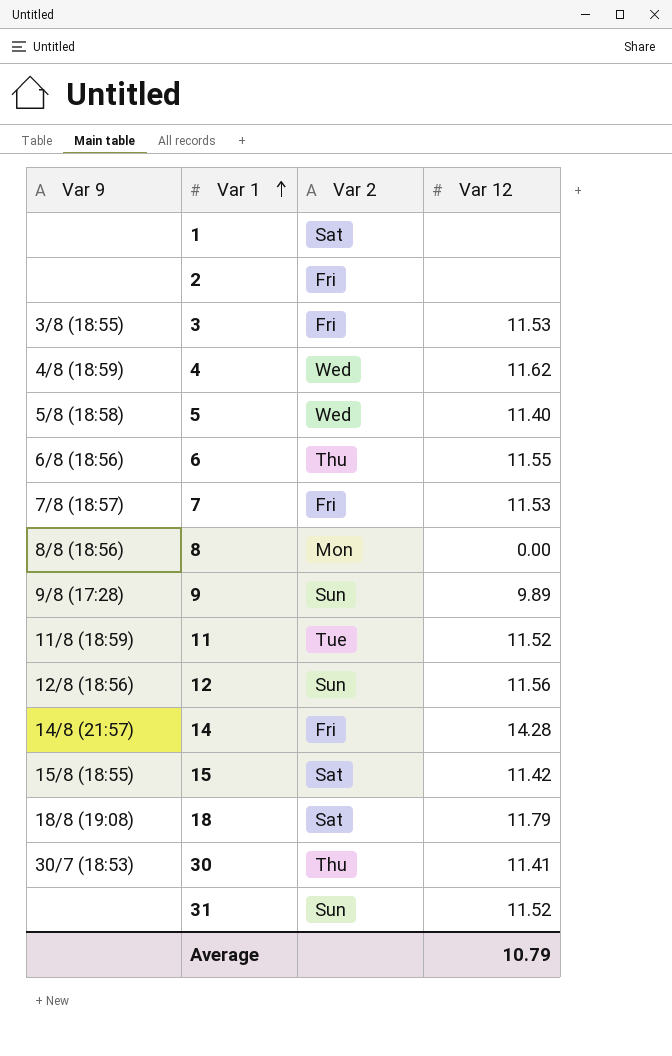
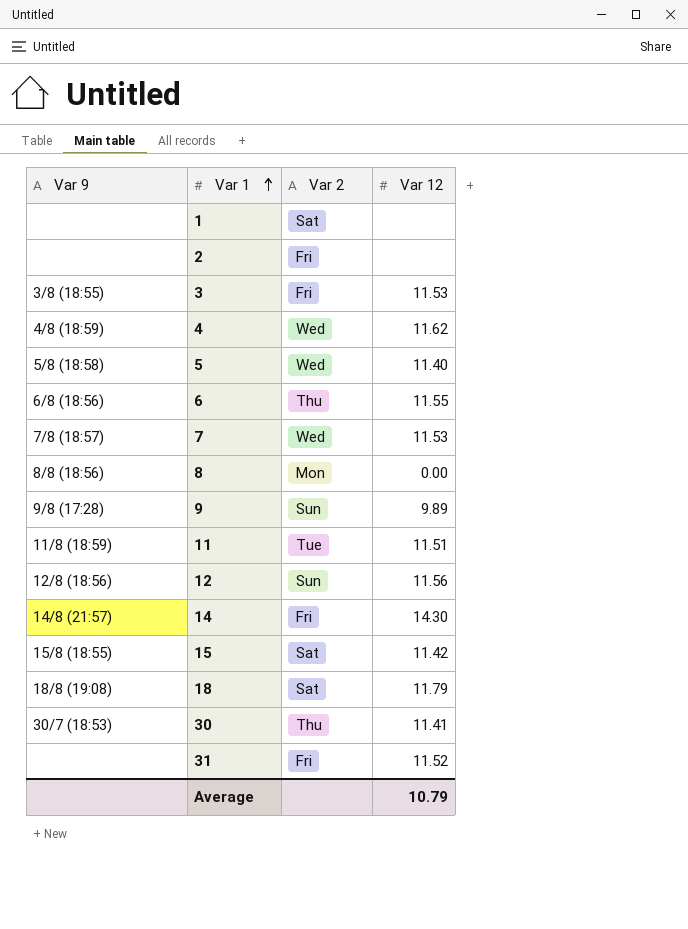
7 | Var 2: Fri -> Wed
11 | Var 12: 11.52 -> 11.51
14 | Var 12: 14.28 -> 14.30
31 | Var 2: Sun -> Fri

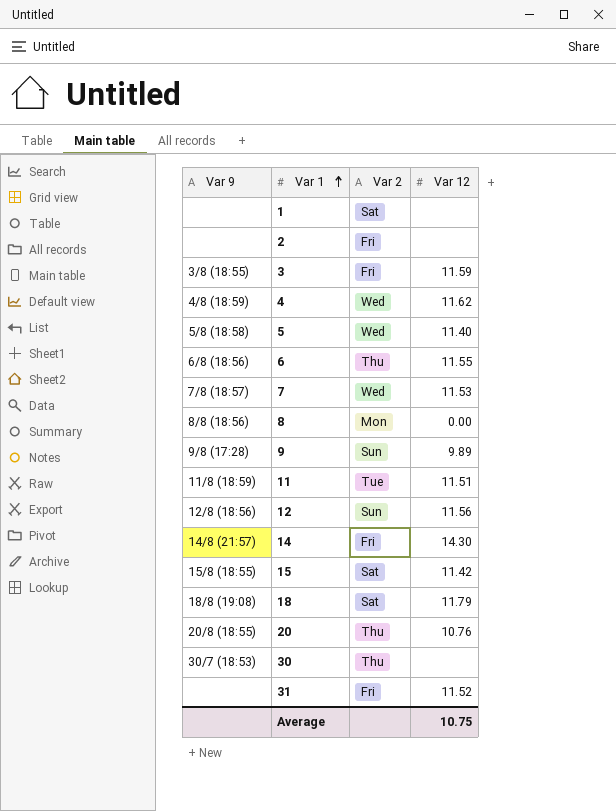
3 | Var 12: 11.53 -> 11.59
row 20: none -> 20/8 (18:55) | Thu | 10.76
30 | Var 12: 11.41 -> none
Average | Var 12: 10.79 -> 10.75

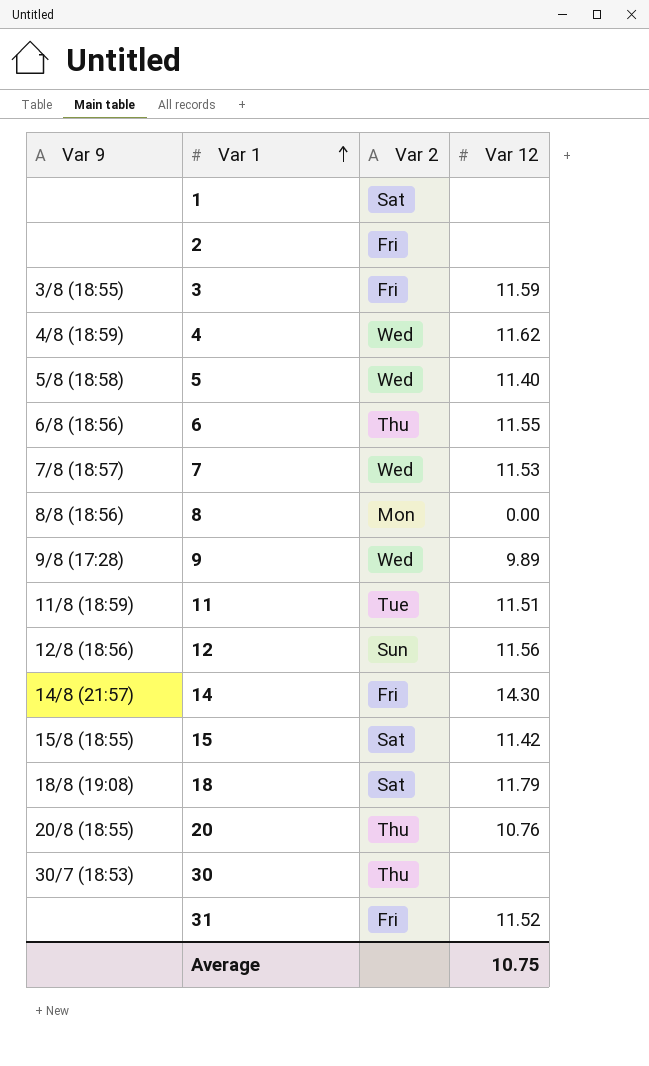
9 | Var 2: Sun -> Wed

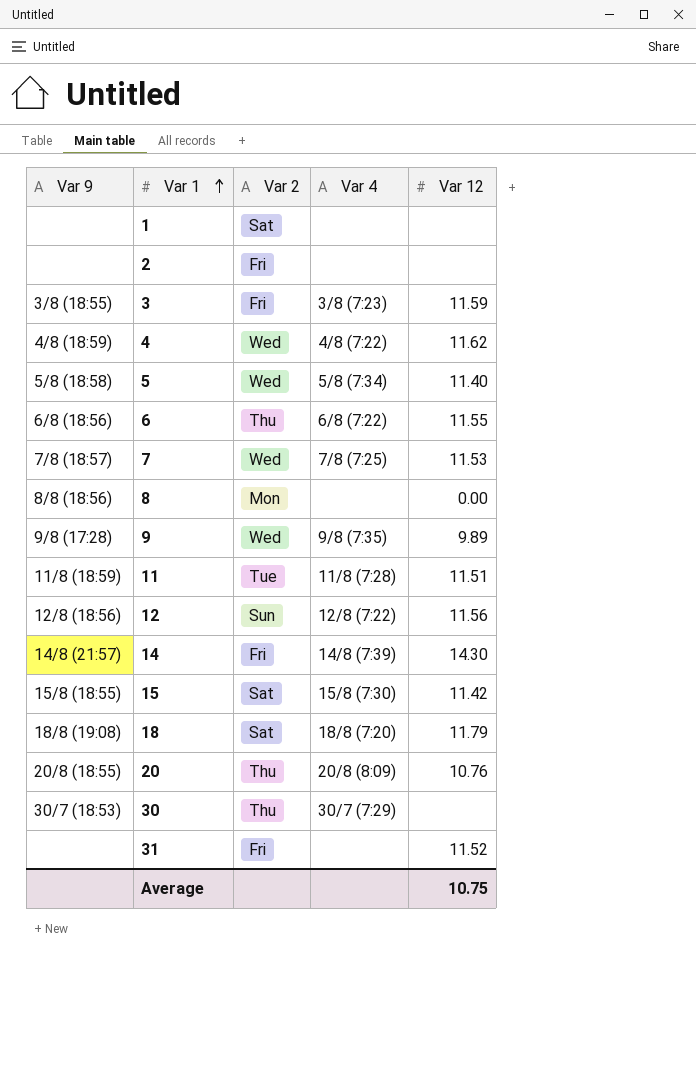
column Var 4 | position: none -> 4

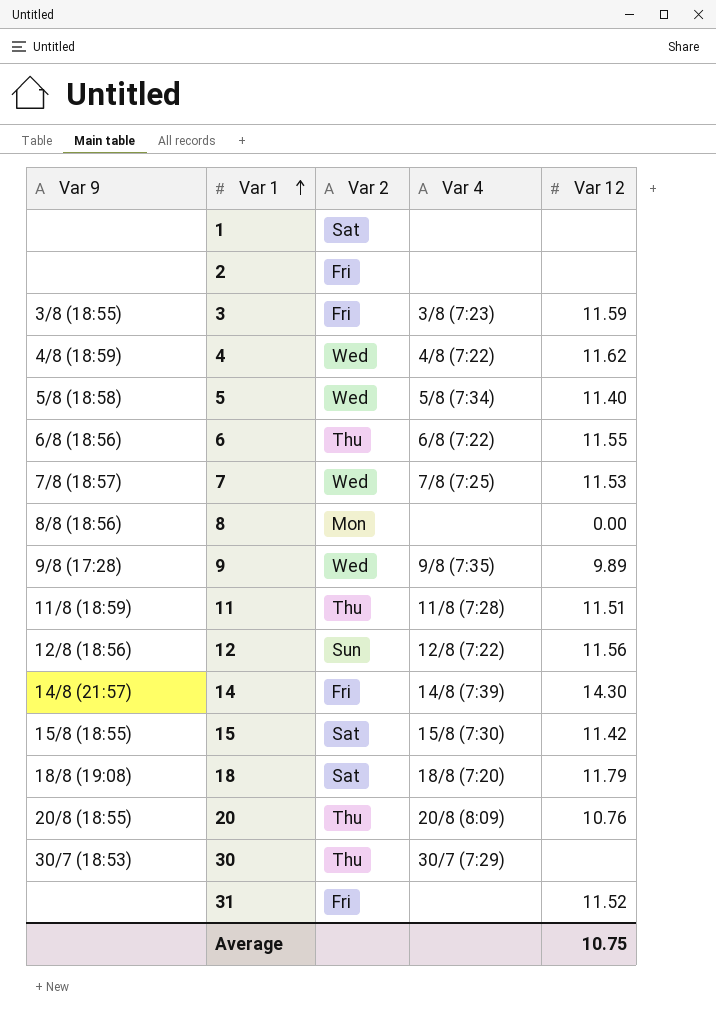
11 | Var 2: Tue -> Thu

